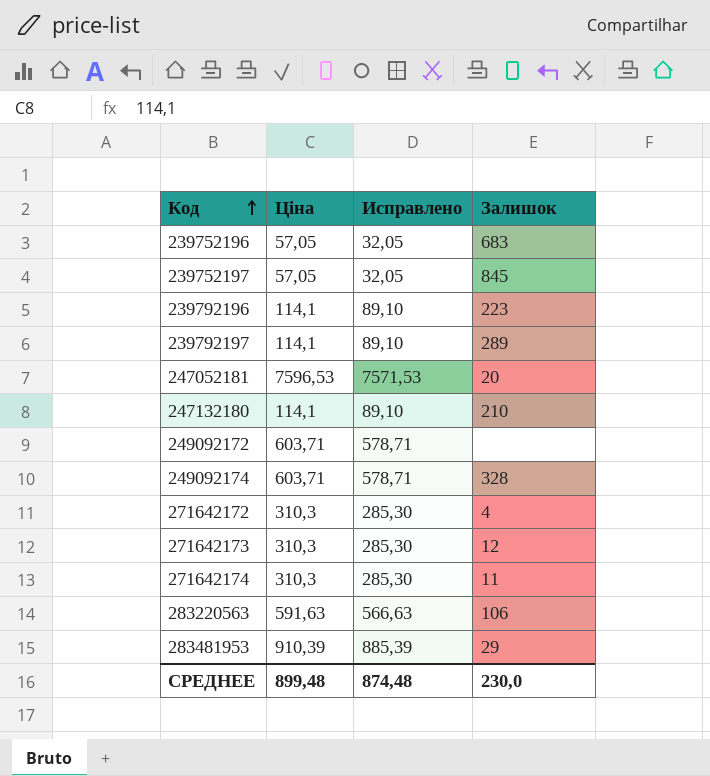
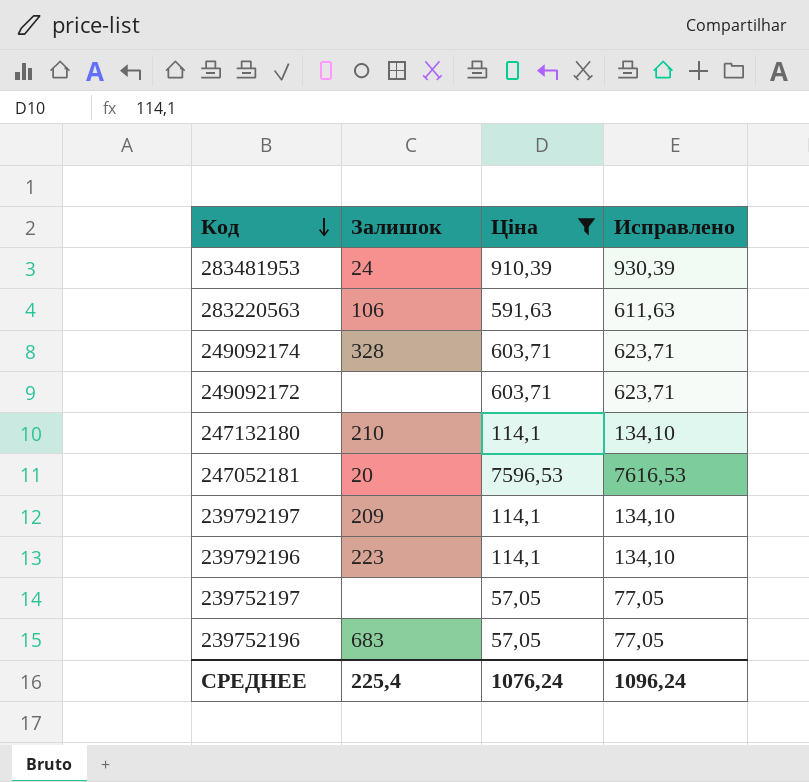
filter: none -> Ціна != 310,3
row order: Код ascending -> Код descending
column Залишок | position: 4 -> 2
column Исправлено | formula: [Ціна] - 25 -> [Ціна] + 20
283481953 | Залишок: 29 -> 24
239792197 | Залишок: 289 -> 209
239752197 | Залишок: 845 -> none
СРЕДНЕЕ | Залишок: 230,0 -> 225,4
СРЕДНЕЕ | Ціна: 899,48 -> 1076,24
СРЕДНЕЕ | Исправлено: 874,48 -> 1096,24

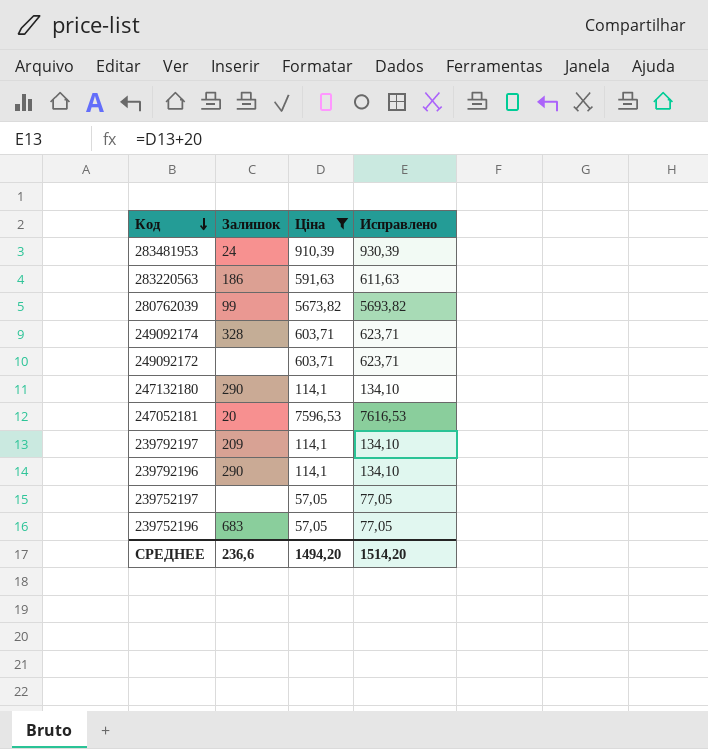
283220563 | Залишок: 106 -> 186
row 280762039: none -> 99 | 5673,82 | 5693,82
247132180 | Залишок: 210 -> 290
239792196 | Залишок: 223 -> 290
СРЕДНЕЕ | Залишок: 225,4 -> 236,6
СРЕДНЕЕ | Ціна: 1076,24 -> 1494,20
СРЕДНЕЕ | Исправлено: 1096,24 -> 1514,20

